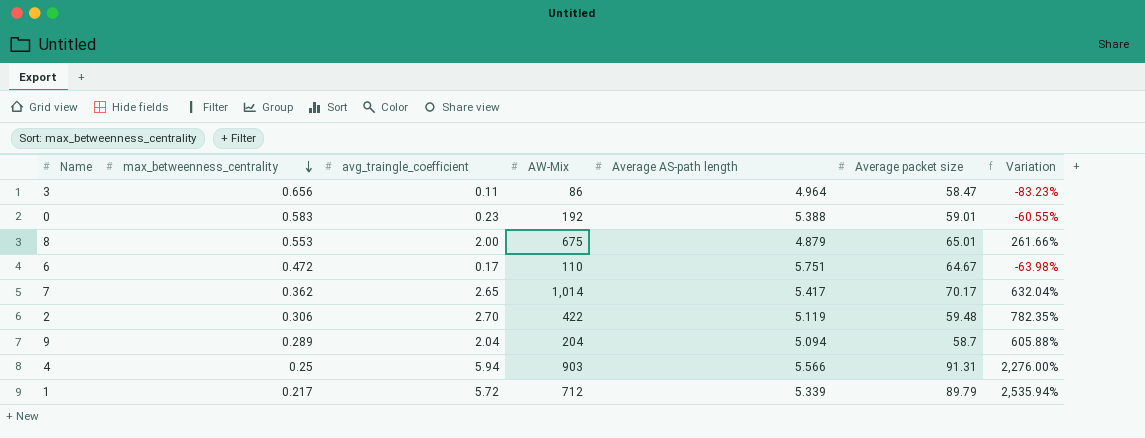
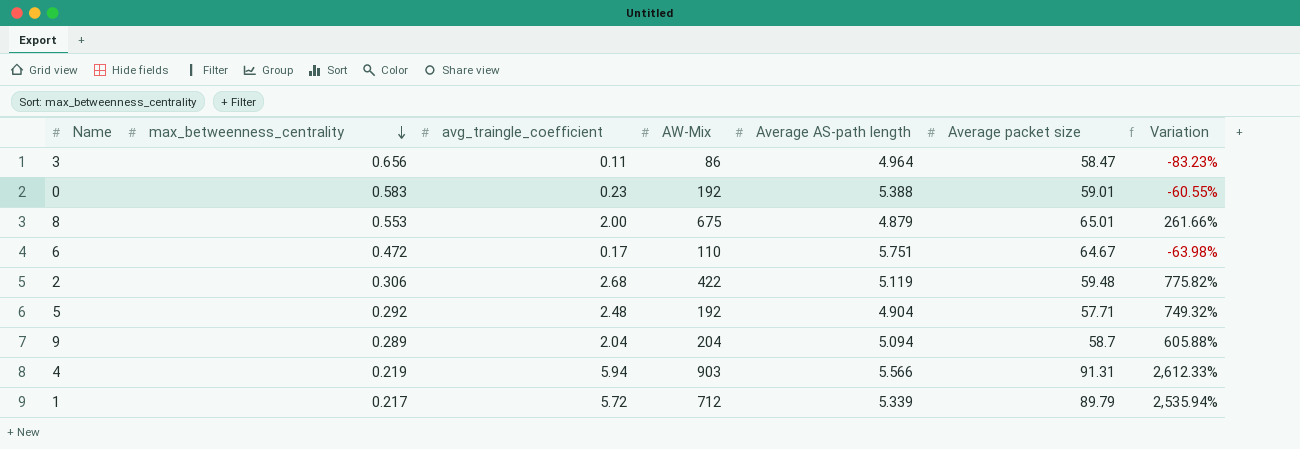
row 7: 0.362 | 2.65 | 1,014 | 5.417 | 70.17 | 632.04% -> none
2 | avg_traingle_coefficient: 2.70 -> 2.68
2 | Variation: 782.35% -> 775.82%
row 5: none -> 0.292 | 2.48 | 192 | 4.904 | 57.71 | 749.32%
4 | max_betweenness_centrality: 0.25 -> 0.219
4 | Variation: 2,276.00% -> 2,612.33%

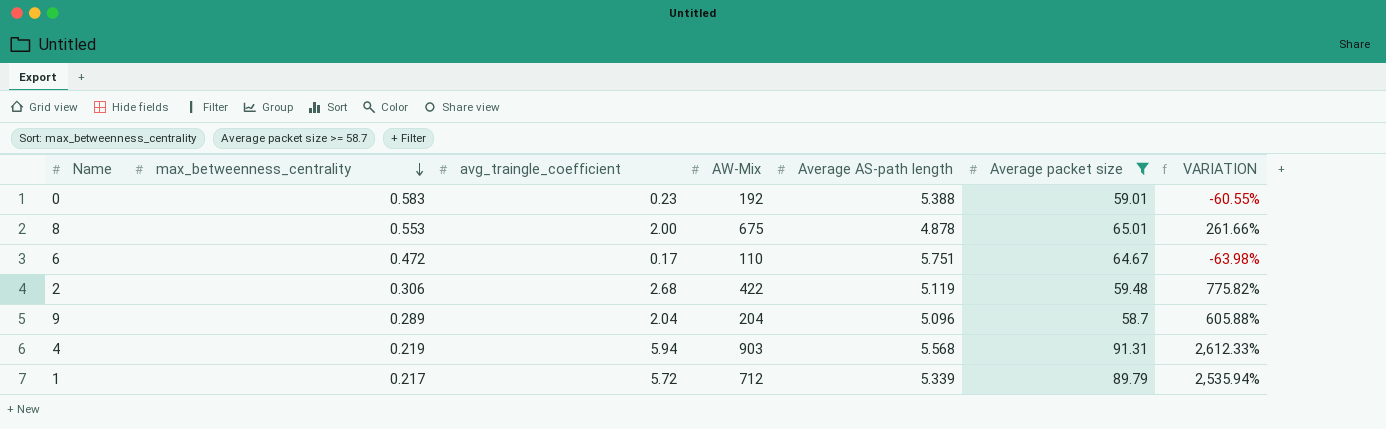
filter: none -> Average packet size >= 58.7
column name: Variation -> VARIATION
8 | Average AS-path length: 4.879 -> 4.878
9 | Average AS-path length: 5.094 -> 5.096
4 | Average AS-path length: 5.566 -> 5.568

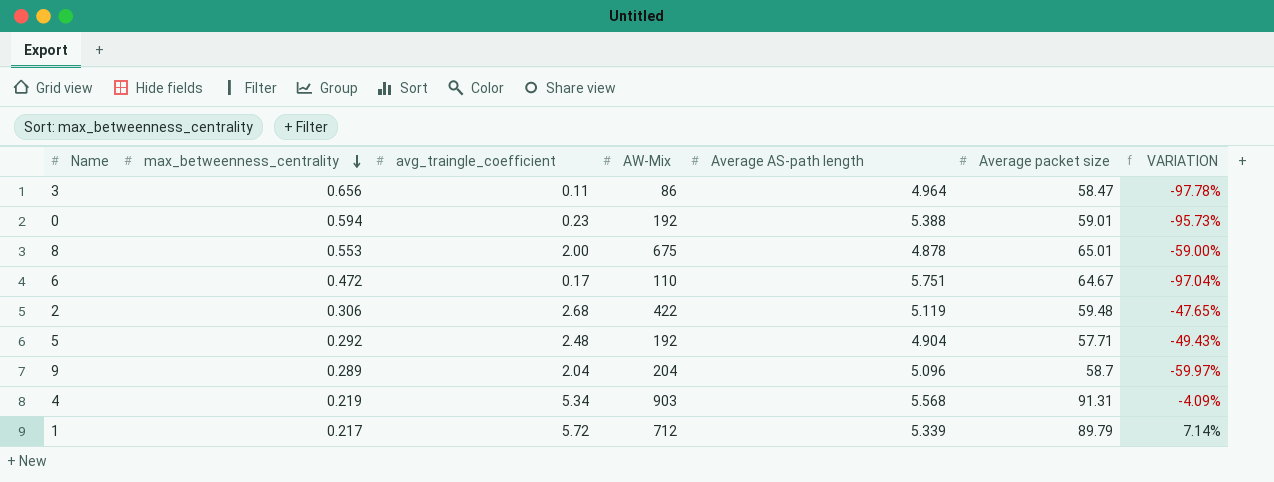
filter: Average packet size >= 58.7 -> none
column VARIATION | formula: ([avg_traingle_coefficient] - [max_betweenness_centrality]) / [max_betweenness_centrality] -> ([avg_traingle_coefficient] - [Average AS-path length]) / [Average AS-path length]
0 | max_betweenness_centrality: 0.583 -> 0.594
4 | avg_traingle_coefficient: 5.94 -> 5.34

